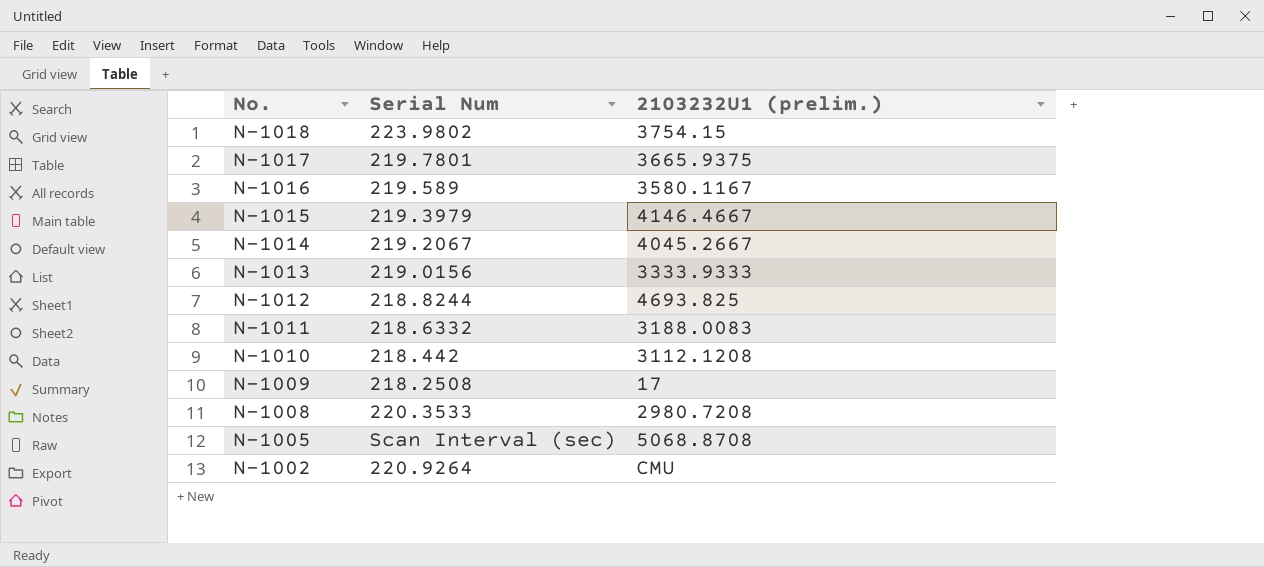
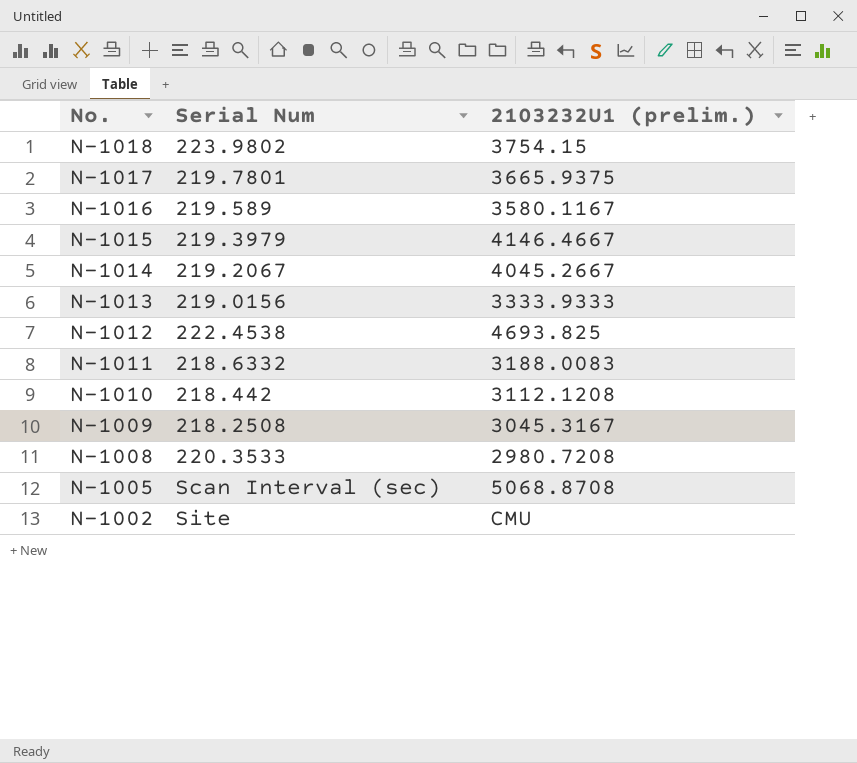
N-1012 | Serial Num: 218.8244 -> 222.4538
N-1009 | 2103232U1 (prelim.): 17 -> 3045.3167
N-1002 | Serial Num: 220.9264 -> Site

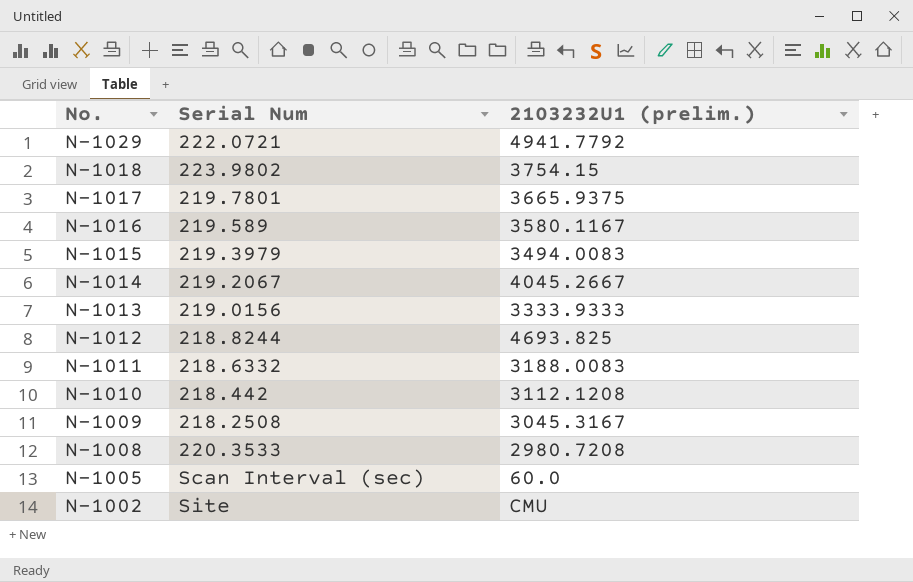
row N-1029: none -> 222.0721 | 4941.7792
N-1015 | 2103232U1 (prelim.): 4146.4667 -> 3494.0083
N-1012 | Serial Num: 222.4538 -> 218.8244
N-1005 | 2103232U1 (prelim.): 5068.8708 -> 60.0

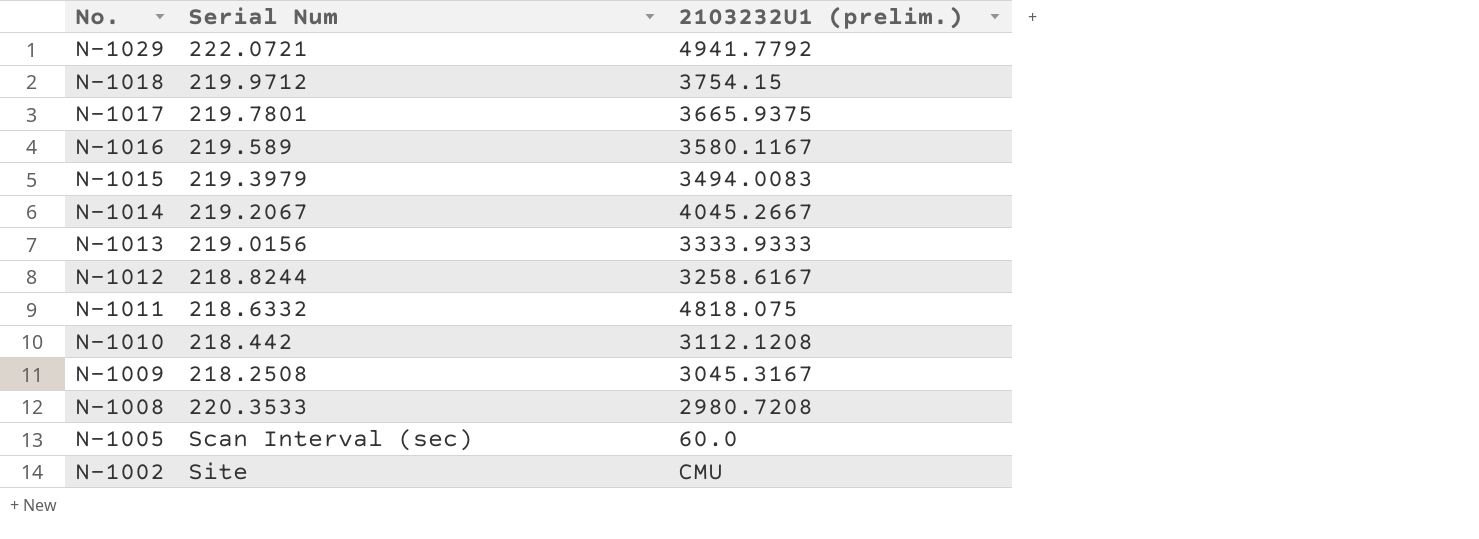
N-1018 | Serial Num: 223.9802 -> 219.9712
N-1012 | 2103232U1 (prelim.): 4693.825 -> 3258.6167
N-1011 | 2103232U1 (prelim.): 3188.0083 -> 4818.075

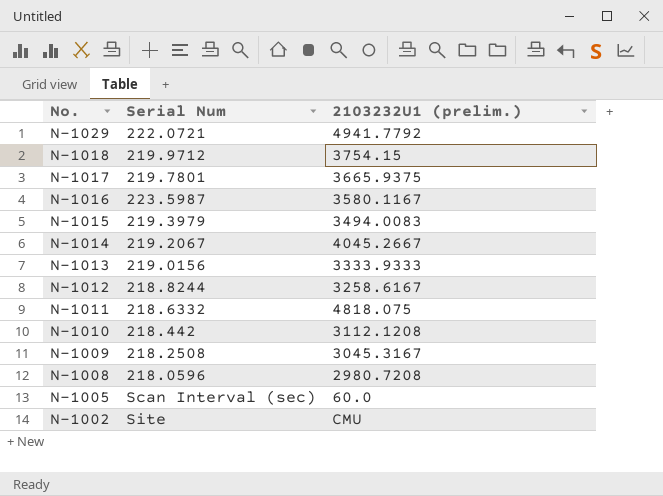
N-1016 | Serial Num: 219.589 -> 223.5987
N-1008 | Serial Num: 220.3533 -> 218.0596

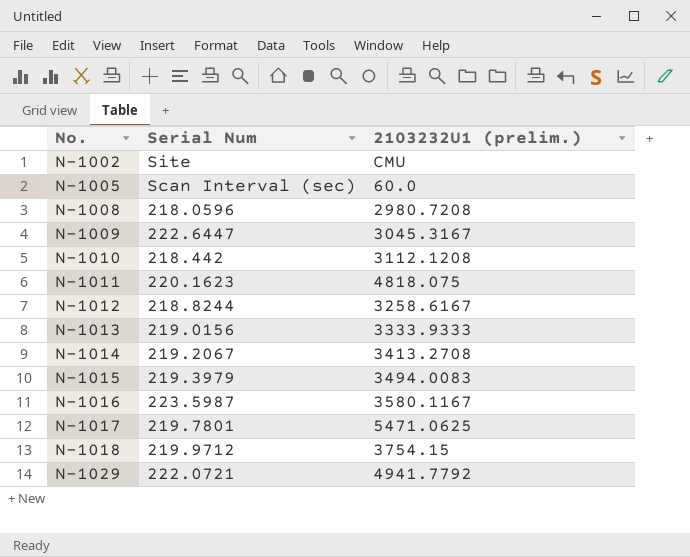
row order: No. descending -> No. ascending
N-1009 | Serial Num: 218.2508 -> 222.6447
N-1011 | Serial Num: 218.6332 -> 220.1623
N-1014 | 2103232U1 (prelim.): 4045.2667 -> 3413.2708
N-1017 | 2103232U1 (prelim.): 3665.9375 -> 5471.0625

